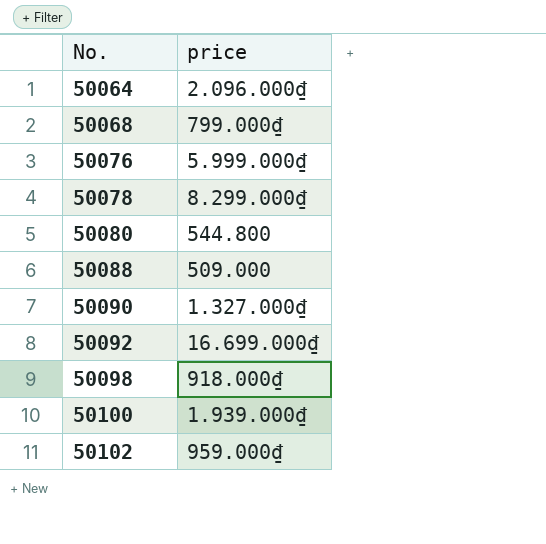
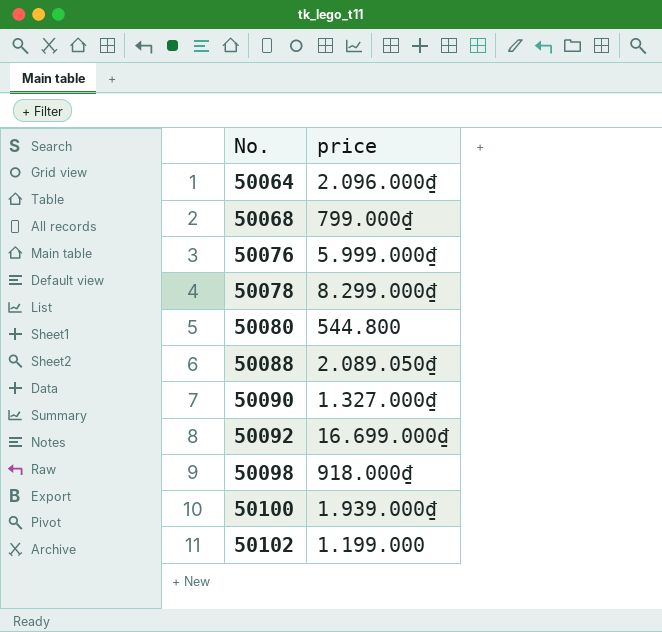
50088 | price: 509.000 -> 2.089.050₫
50102 | price: 959.000₫ -> 1.199.000

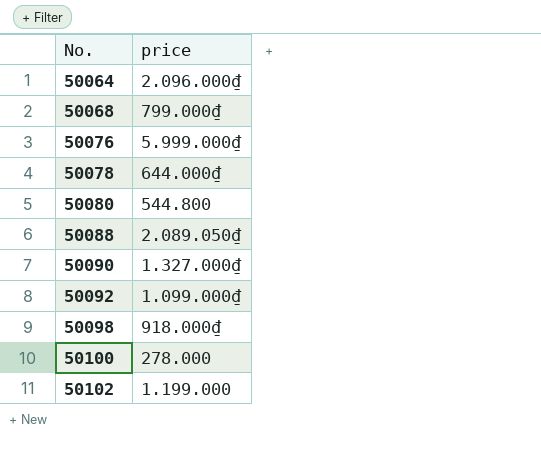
50078 | price: 8.299.000₫ -> 644.000₫
50092 | price: 16.699.000₫ -> 1.099.000₫
50100 | price: 1.939.000₫ -> 278.000

